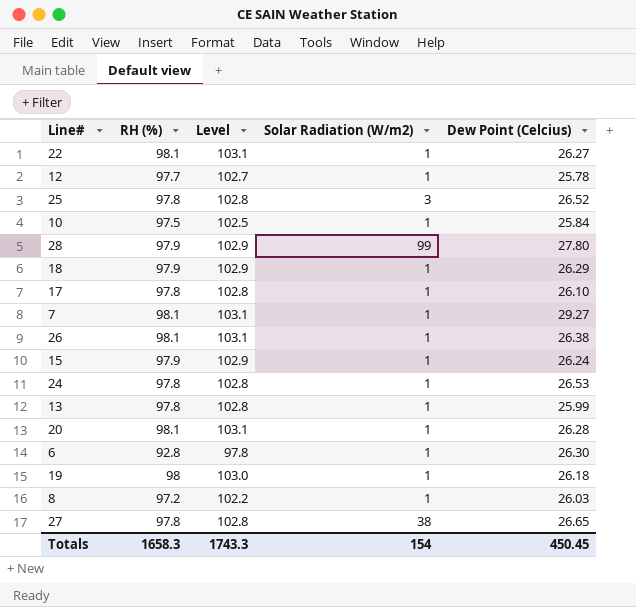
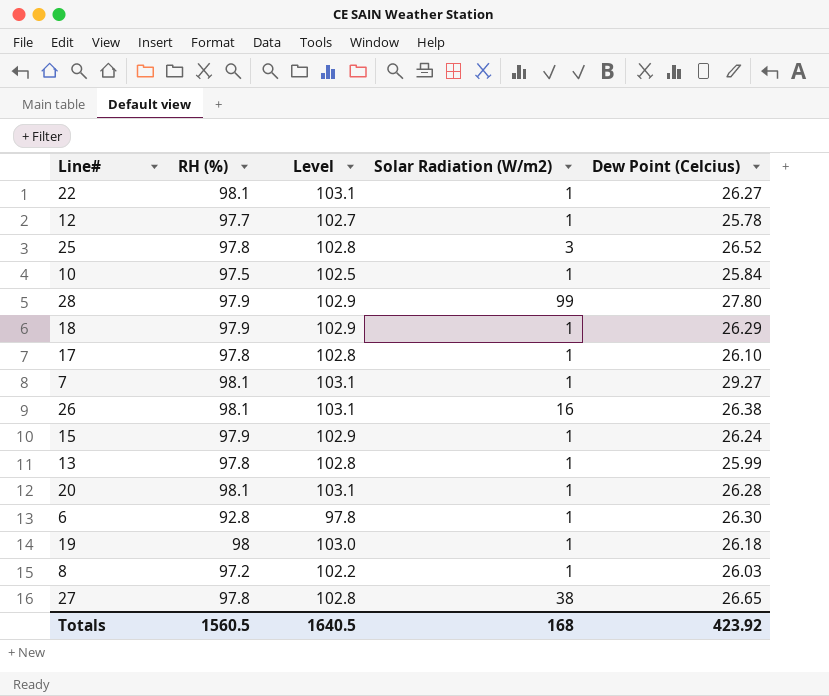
row 24: 97.8 | 102.8 | 1 | 26.53 -> none
26 | Solar Radiation (W/m2): 1 -> 16
Totals | RH (%): 1658.3 -> 1560.5
Totals | Level: 1743.3 -> 1640.5
Totals | Solar Radiation (W/m2): 154 -> 168
Totals | Dew Point (Celcius): 450.45 -> 423.92

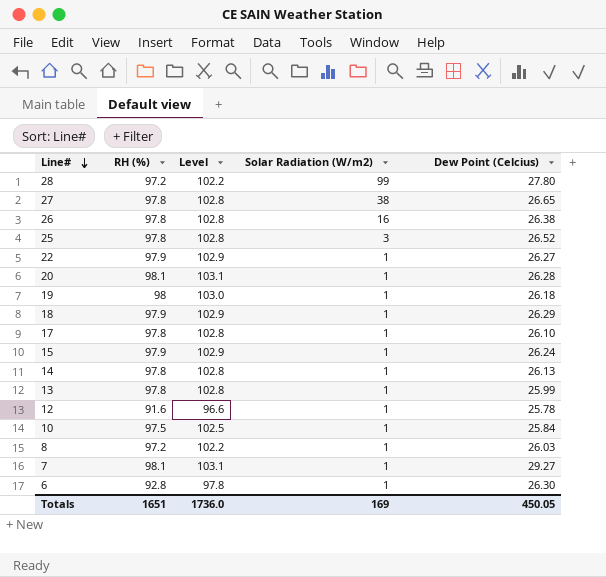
row order: none -> Line# descending
28 | RH (%): 97.9 -> 97.2
28 | Level: 102.9 -> 102.2
26 | RH (%): 98.1 -> 97.8
26 | Level: 103.1 -> 102.8
22 | RH (%): 98.1 -> 97.9
22 | Level: 103.1 -> 102.9
row 14: none -> 97.8 | 102.8 | 1 | 26.13
12 | RH (%): 97.7 -> 91.6
12 | Level: 102.7 -> 96.6
Totals | RH (%): 1560.5 -> 1651
Totals | Level: 1640.5 -> 1736.0
Totals | Solar Radiation (W/m2): 168 -> 169
Totals | Dew Point (Celcius): 423.92 -> 450.05

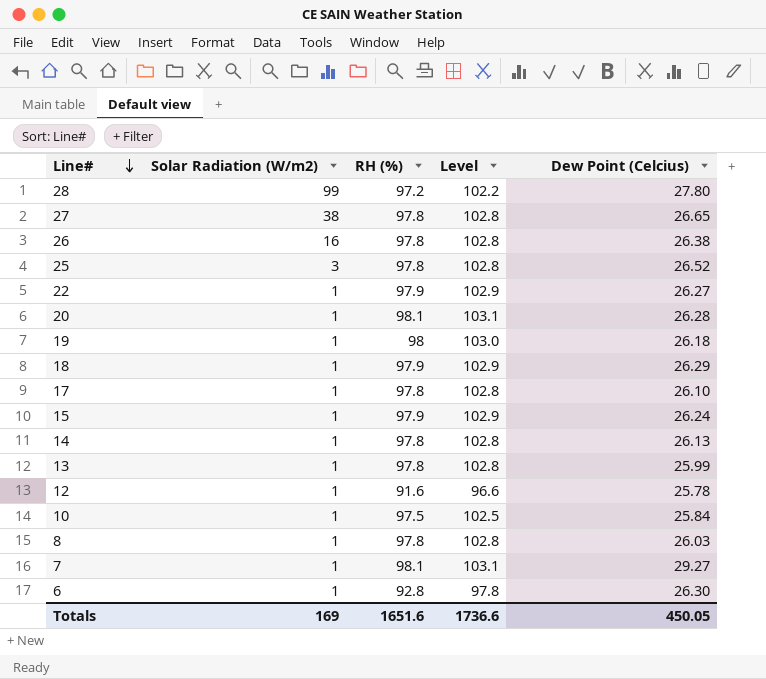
column Solar Radiation (W/m2) | position: 4 -> 2
8 | RH (%): 97.2 -> 97.8
8 | Level: 102.2 -> 102.8
Totals | RH (%): 1651 -> 1651.6
Totals | Level: 1736.0 -> 1736.6

